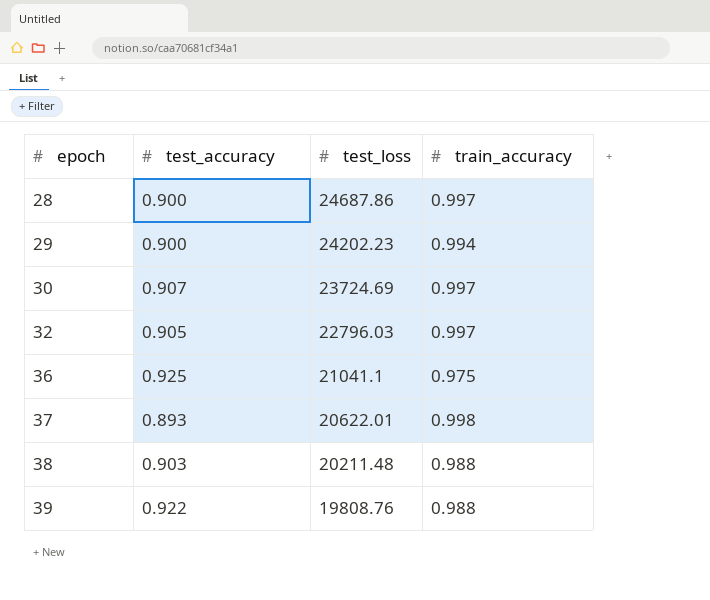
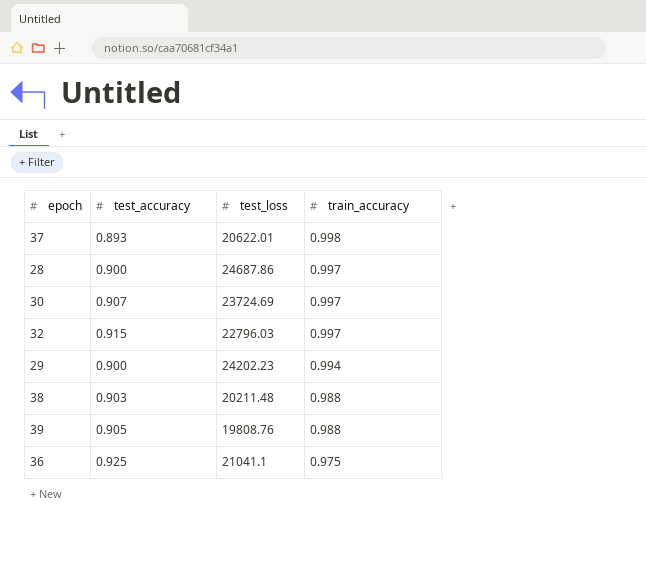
row order: epoch ascending -> train_accuracy descending
32 | test_accuracy: 0.905 -> 0.915
39 | test_accuracy: 0.922 -> 0.905

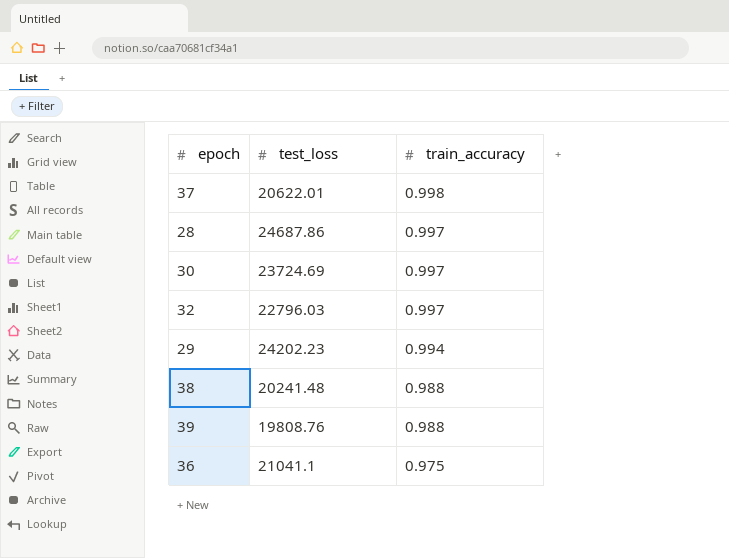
column test_accuracy | position: 2 -> none
38 | test_loss: 20211.48 -> 20241.48

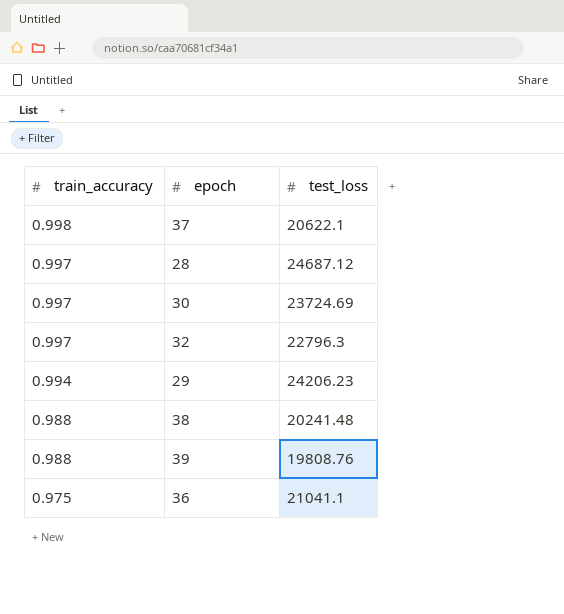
column train_accuracy | position: 3 -> 1
37 | test_loss: 20622.01 -> 20622.1
28 | test_loss: 24687.86 -> 24687.12
32 | test_loss: 22796.03 -> 22796.3
29 | test_loss: 24202.23 -> 24206.23

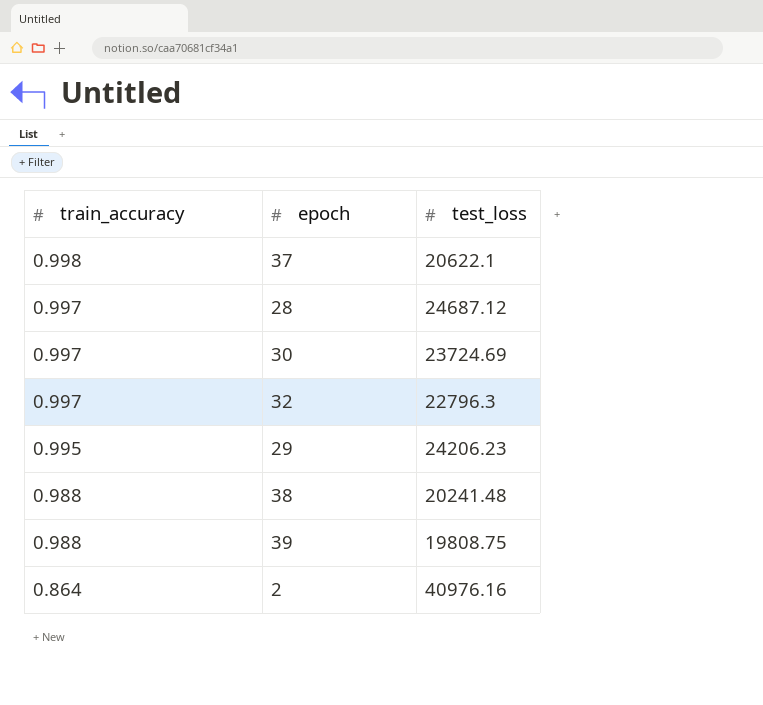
row 36: 0.975 | 21041.1 -> none
29 | train_accuracy: 0.994 -> 0.995
39 | test_loss: 19808.76 -> 19808.75
row 2: none -> 0.864 | 40976.16

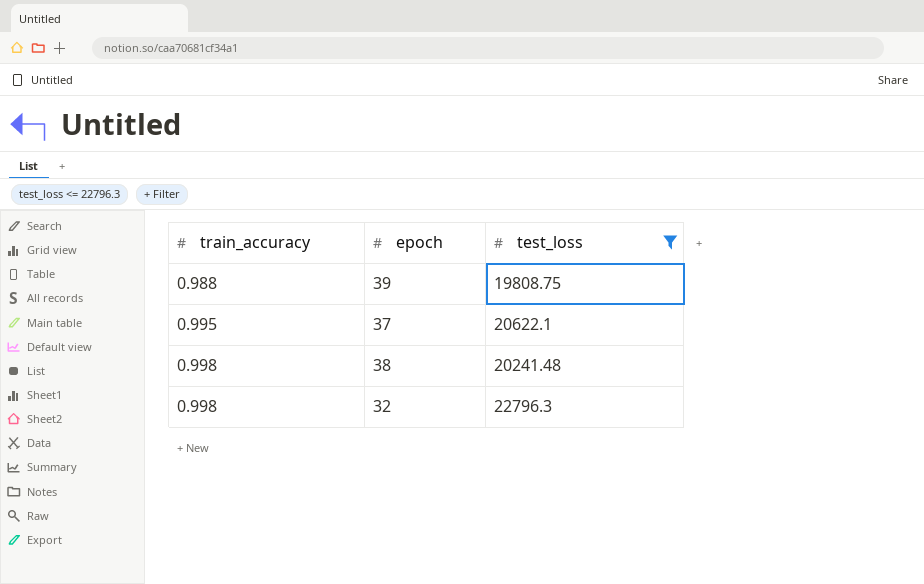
filter: none -> test_loss <= 22796.3
row order: train_accuracy descending -> train_accuracy ascending
37 | train_accuracy: 0.998 -> 0.995
38 | train_accuracy: 0.988 -> 0.998
32 | train_accuracy: 0.997 -> 0.998

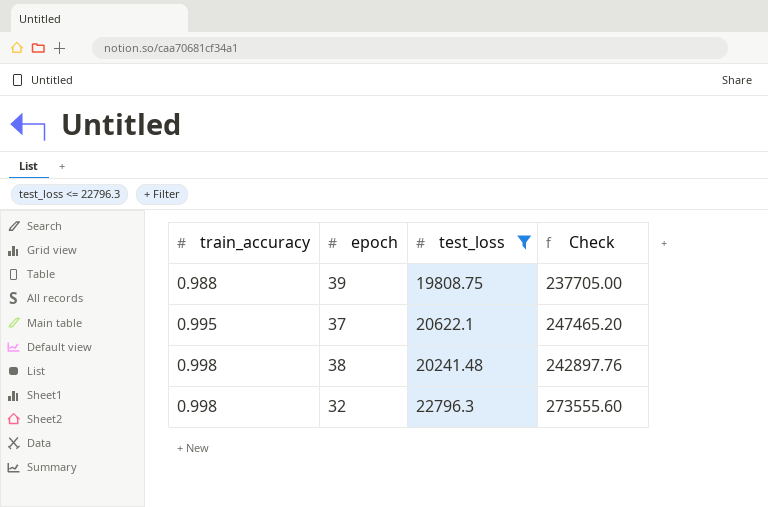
column Check | formula: none -> [test_loss] * 12

